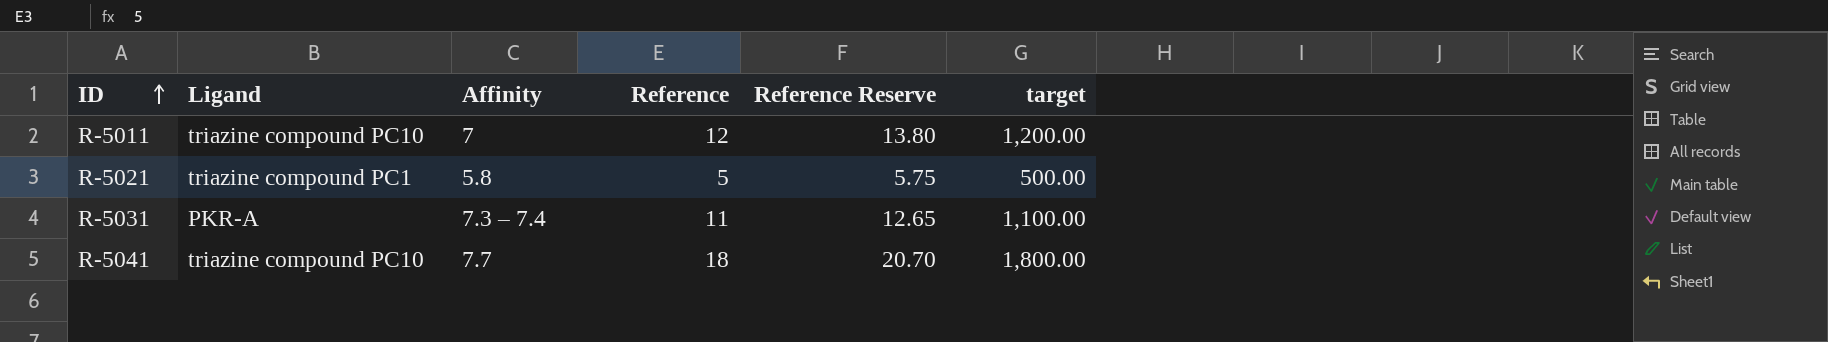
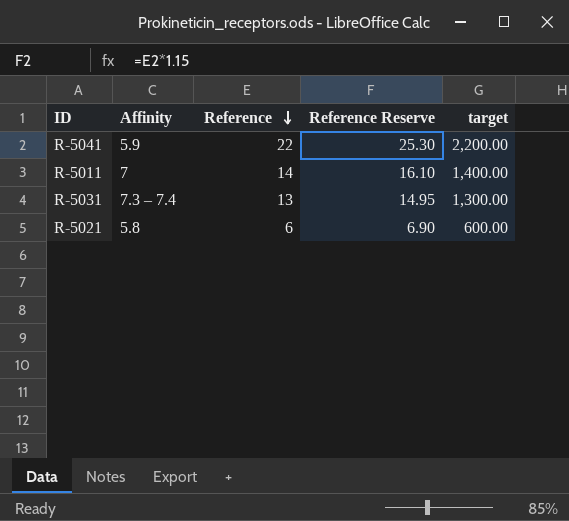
row order: ID ascending -> Reference descending
column Ligand | position: 2 -> none
R-5041 | Affinity: 7.7 -> 5.9
R-5041 | Reference: 18 -> 22
R-5041 | Reference Reserve: 20.70 -> 25.30
R-5041 | target: 1,800.00 -> 2,200.00
R-5011 | Reference: 12 -> 14
R-5011 | Reference Reserve: 13.80 -> 16.10
R-5011 | target: 1,200.00 -> 1,400.00
R-5031 | Reference: 11 -> 13
R-5031 | Reference Reserve: 12.65 -> 14.95
R-5031 | target: 1,100.00 -> 1,300.00
R-5021 | Reference: 5 -> 6
R-5021 | Reference Reserve: 5.75 -> 6.90
R-5021 | target: 500.00 -> 600.00

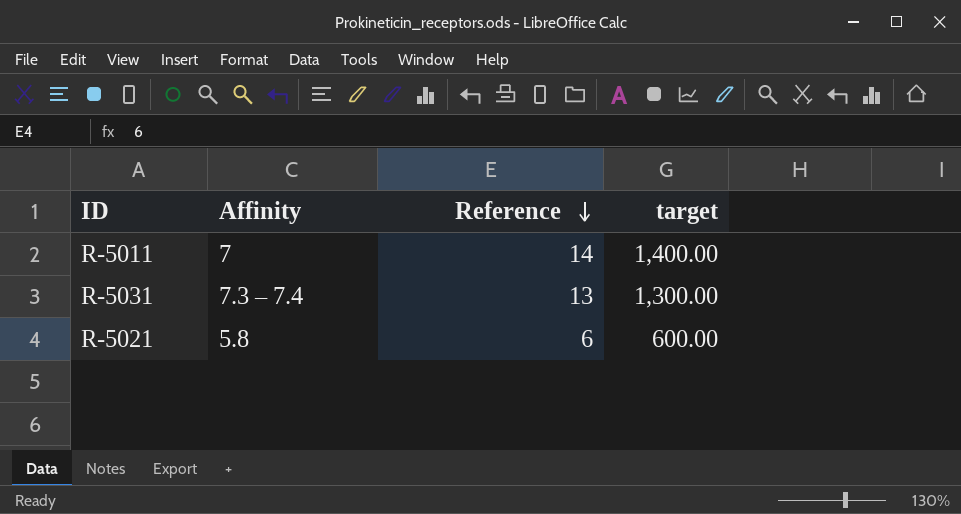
column Reference Reserve | formula: [Reference] * 1.15 -> none
row R-5041: 5.9 | 22 | 25.30 | 2,200.00 -> none

